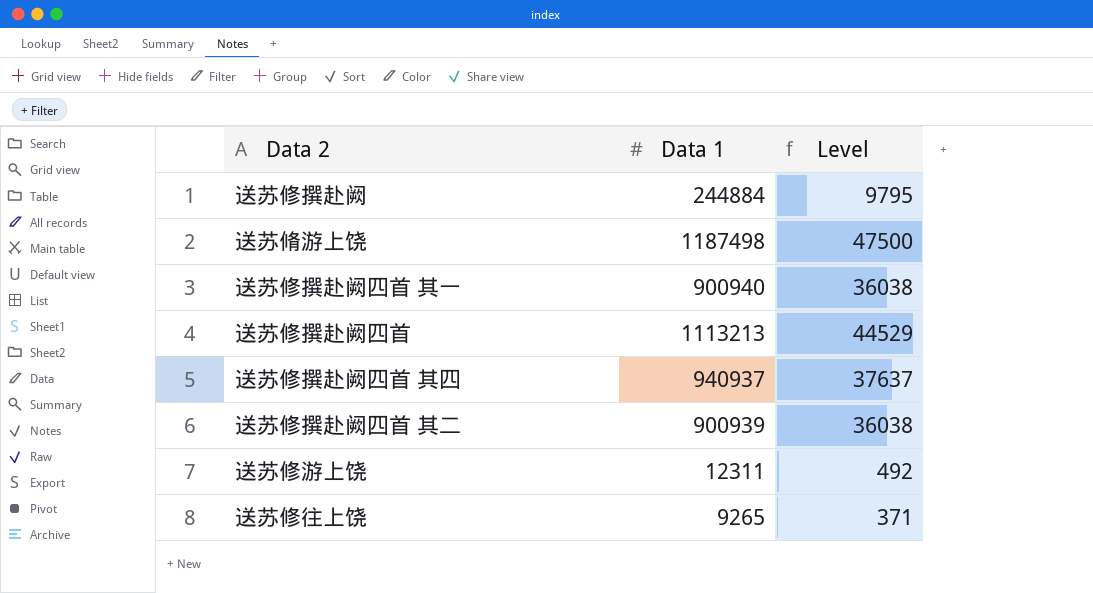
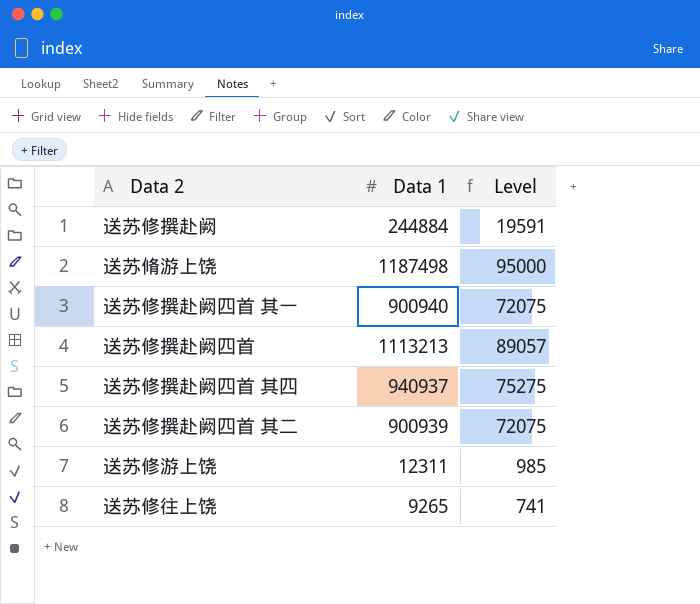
column Level | formula: [Data 1] * 0.04 -> [Data 1] * 0.08

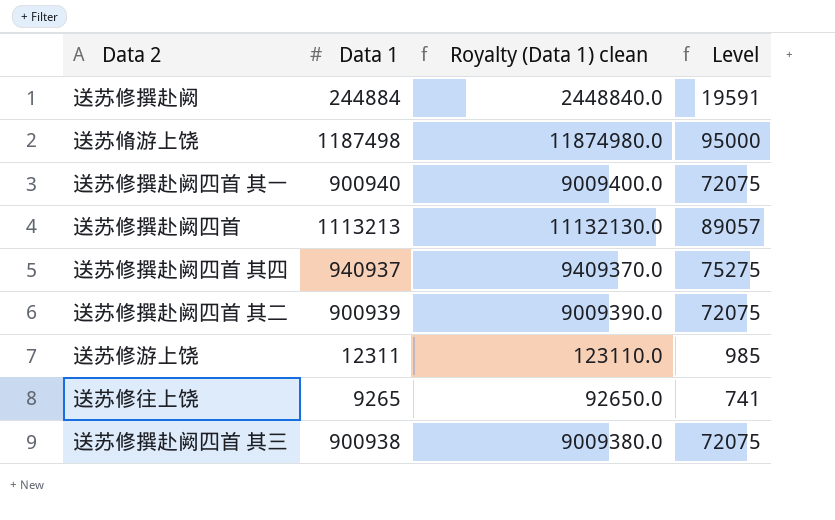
column Royalty (Data 1) clean | formula: none -> [Data 1] * 10
row 送苏修撰赴阙四首 其三: none -> 900938 | 9009380.0 | 72075

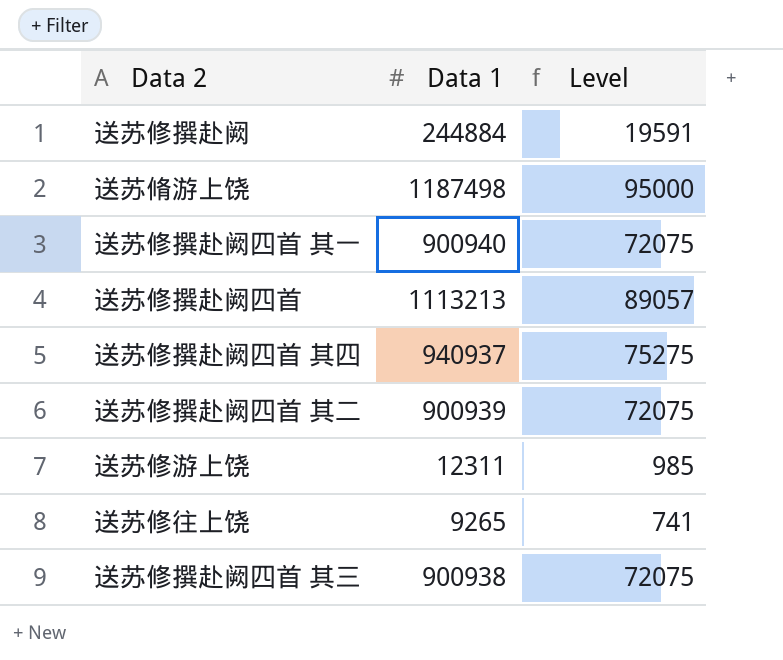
column Royalty (Data 1) clean | formula: [Data 1] * 10 -> none

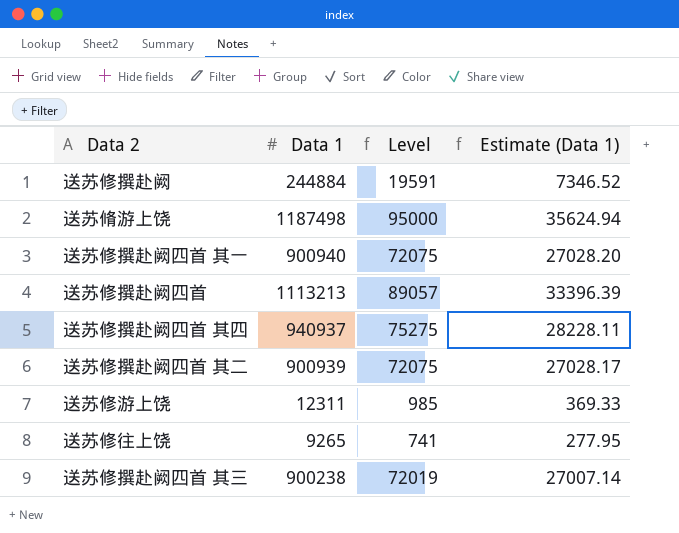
column Estimate (Data 1) | formula: none -> [Data 1] * 0.03
送苏修撰赴阙四首 其三 | Data 1: 900938 -> 900238
送苏修撰赴阙四首 其三 | Level: 72075 -> 72019

